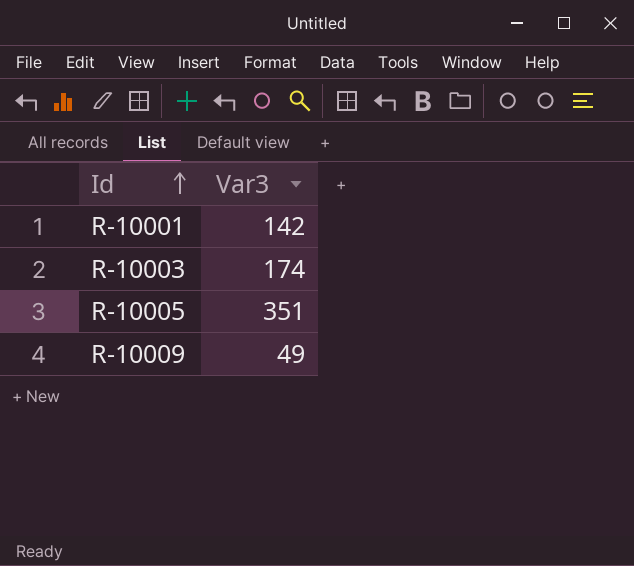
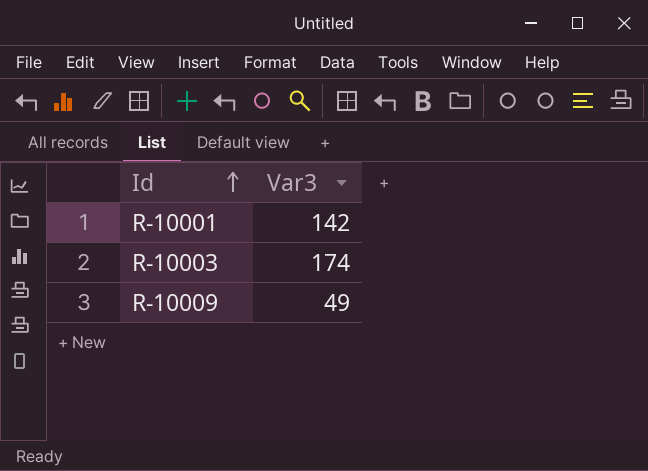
row R-10005: 351 -> none

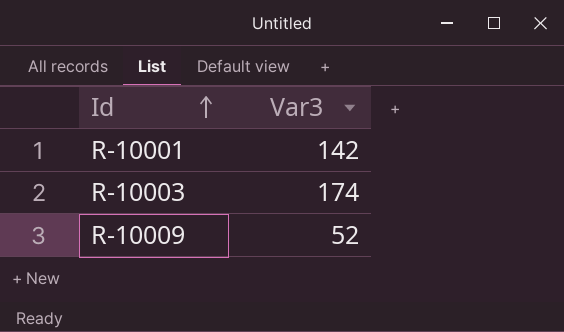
R-10009 | Var3: 49 -> 52

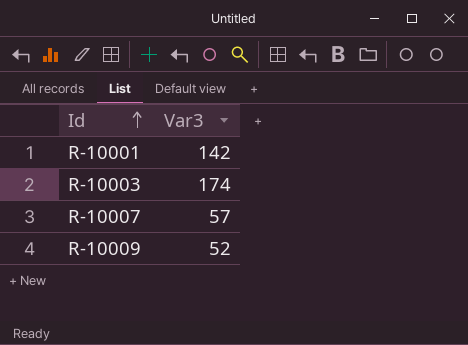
row R-10007: none -> 57

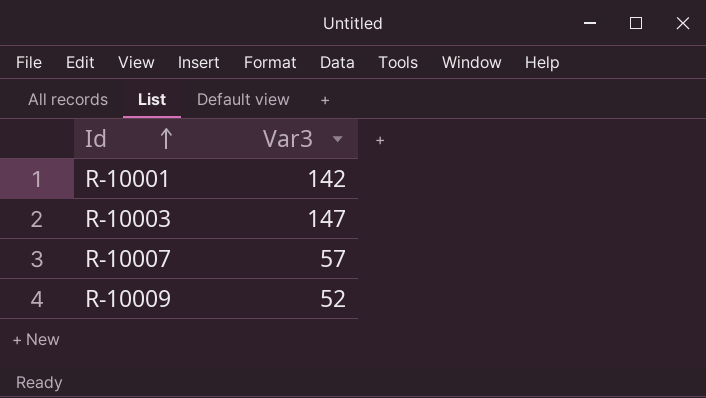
R-10003 | Var3: 174 -> 147

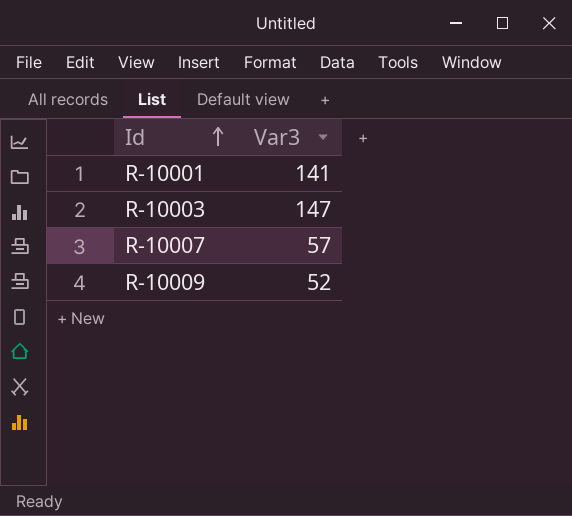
R-10001 | Var3: 142 -> 141

